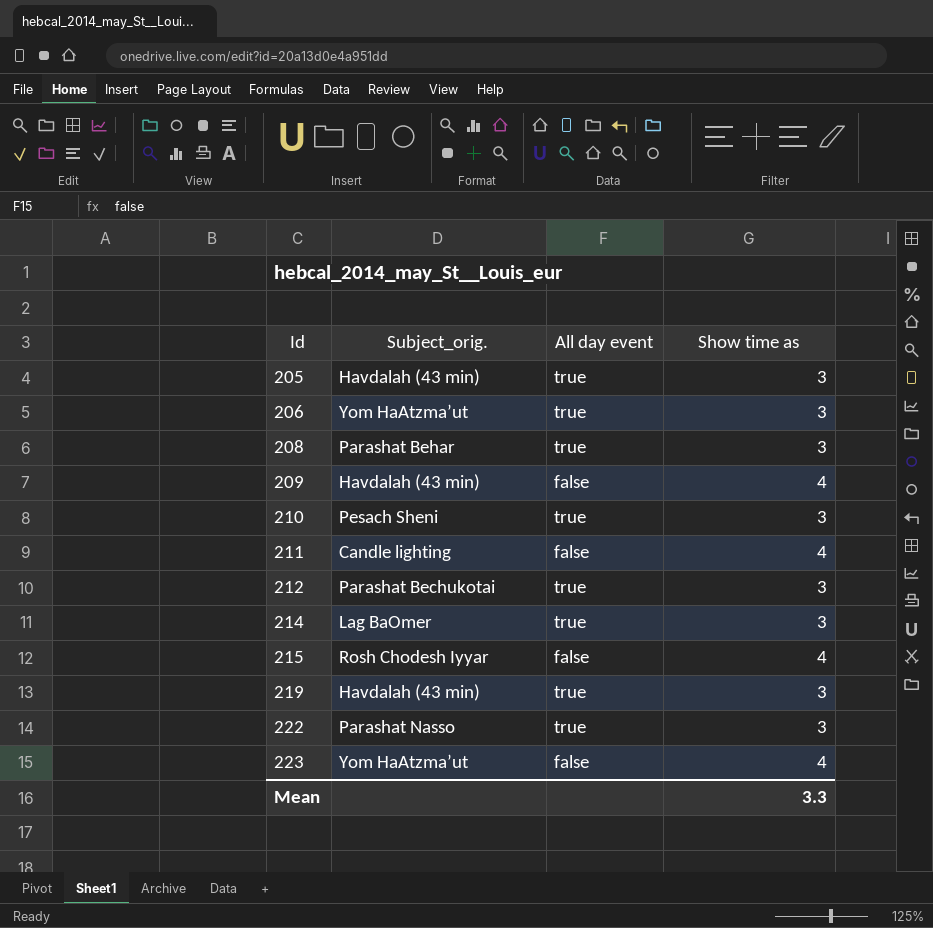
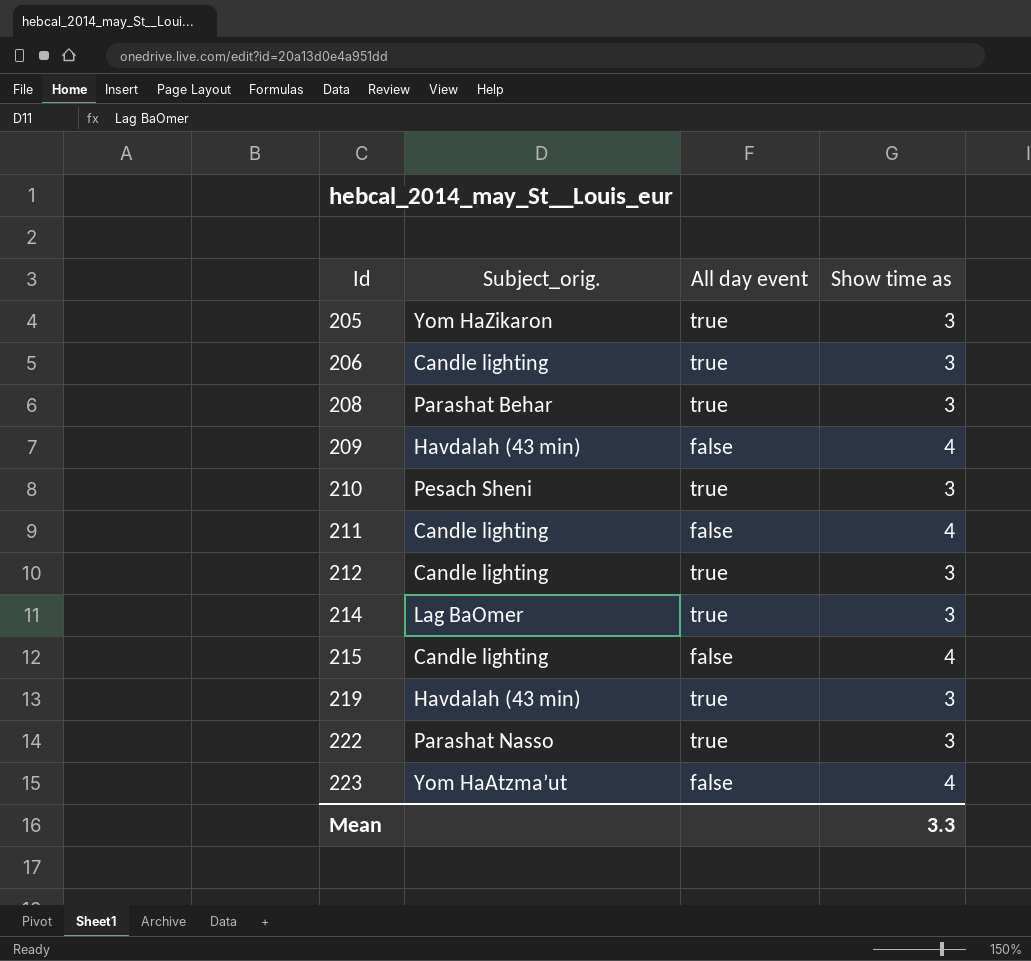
205 | Subject_orig.: Havdalah (43 min) -> Yom HaZikaron
206 | Subject_orig.: Yom HaAtzma’ut -> Candle lighting
212 | Subject_orig.: Parashat Bechukotai -> Candle lighting
215 | Subject_orig.: Rosh Chodesh Iyyar -> Candle lighting

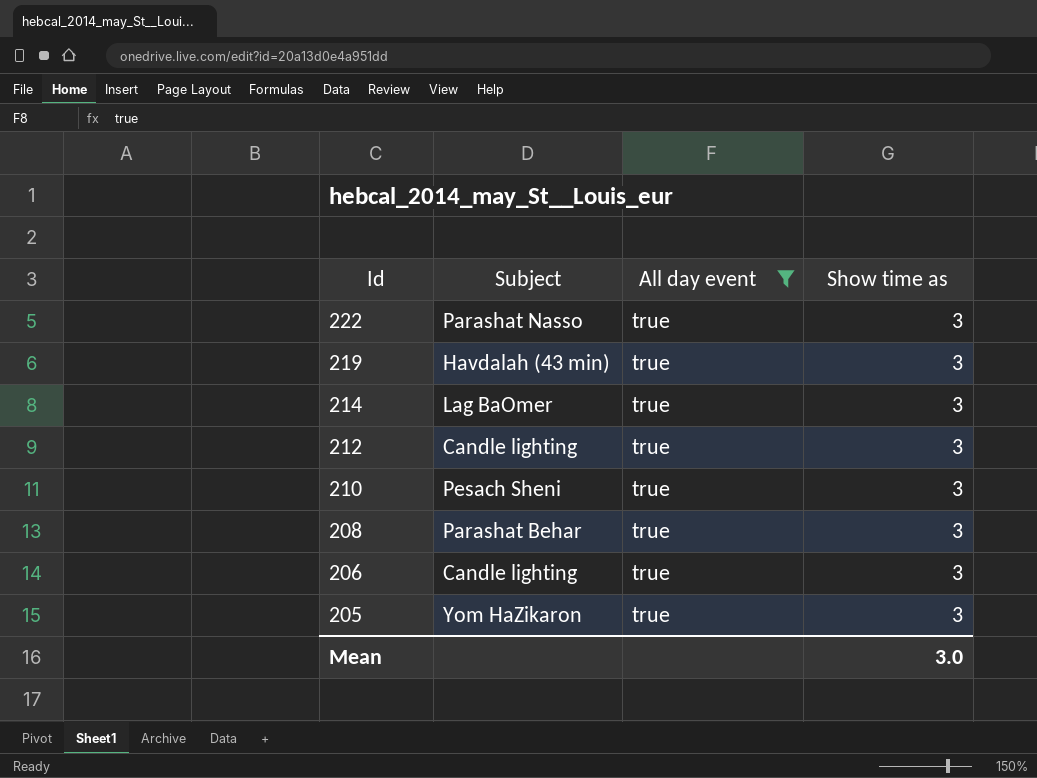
filter: none -> All day event = true
row order: Id ascending -> Id descending
column name: Subject_orig. -> Subject
Mean | Show time as: 3.3 -> 3.0

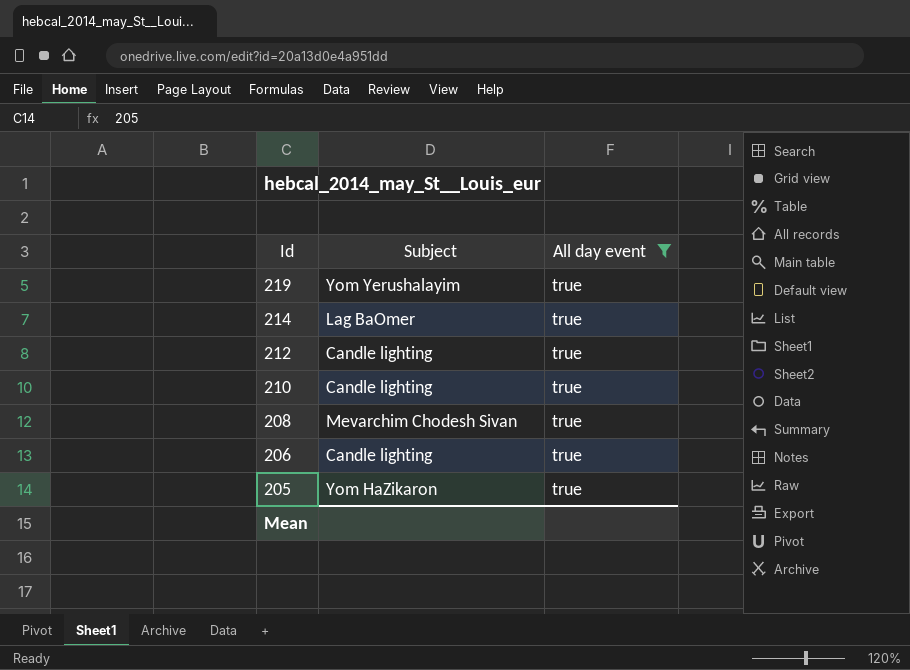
column Show time as | position: 4 -> none
row 222: Parashat Nasso | true | 3 -> none
219 | Subject: Havdalah (43 min) -> Yom Yerushalayim
210 | Subject: Pesach Sheni -> Candle lighting
208 | Subject: Parashat Behar -> Mevarchim Chodesh Sivan

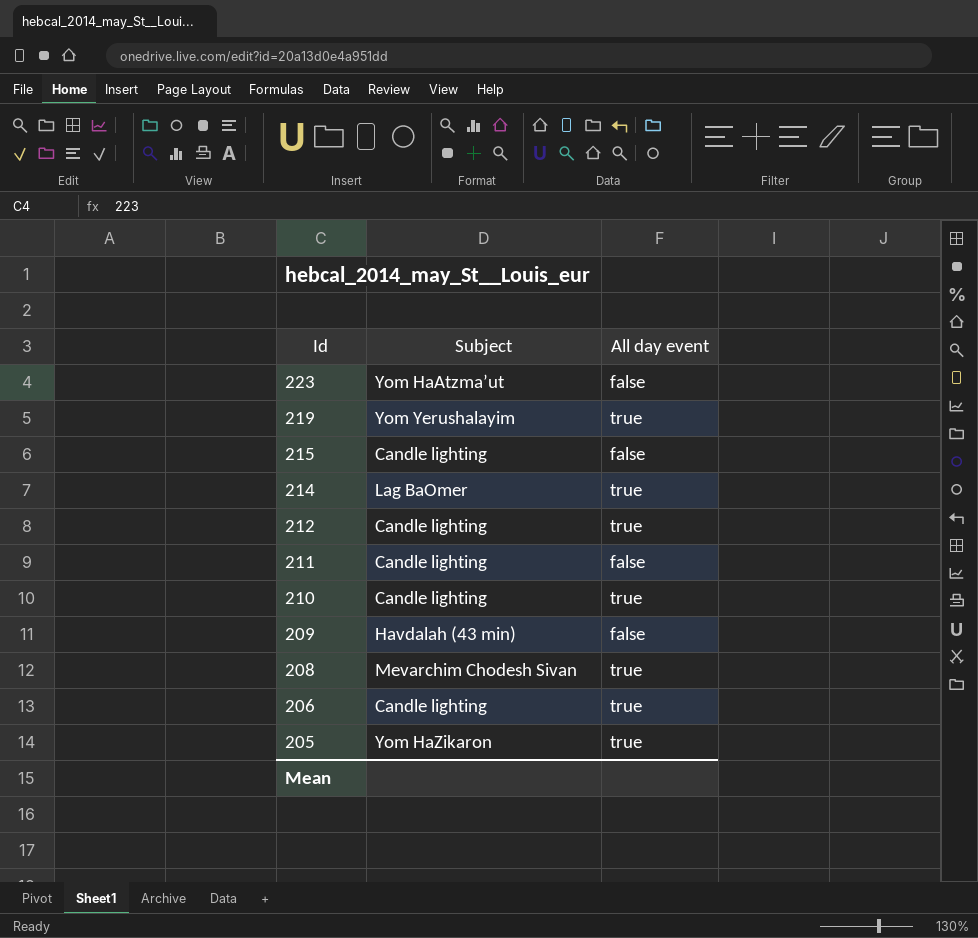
filter: All day event = true -> none

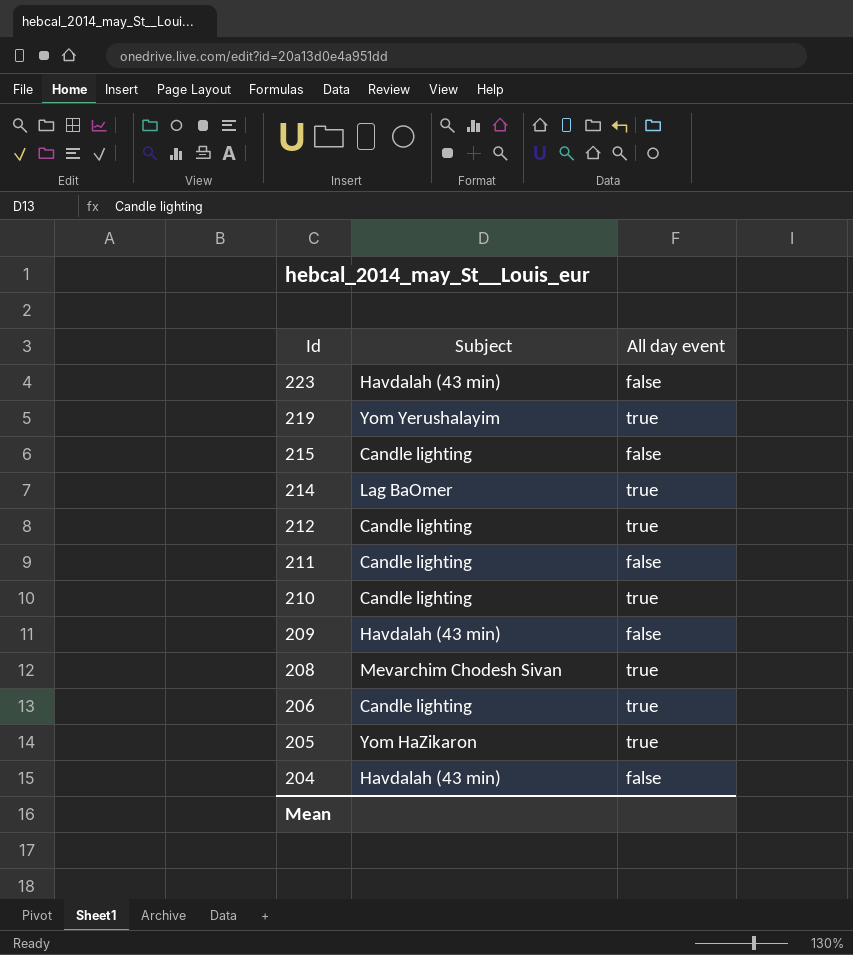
223 | Subject: Yom HaAtzma’ut -> Havdalah (43 min)
row 204: none -> Havdalah (43 min) | false

